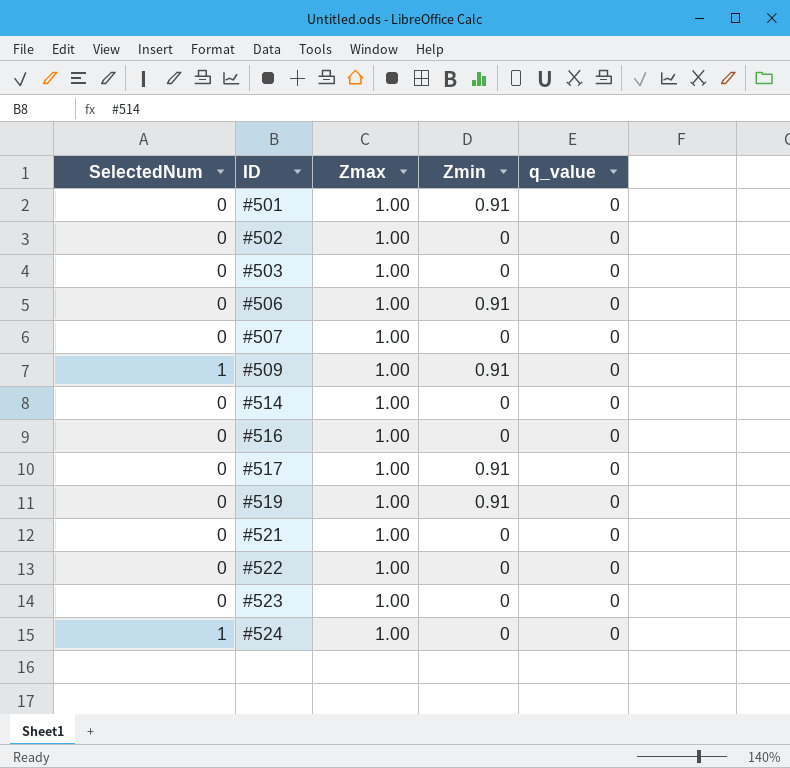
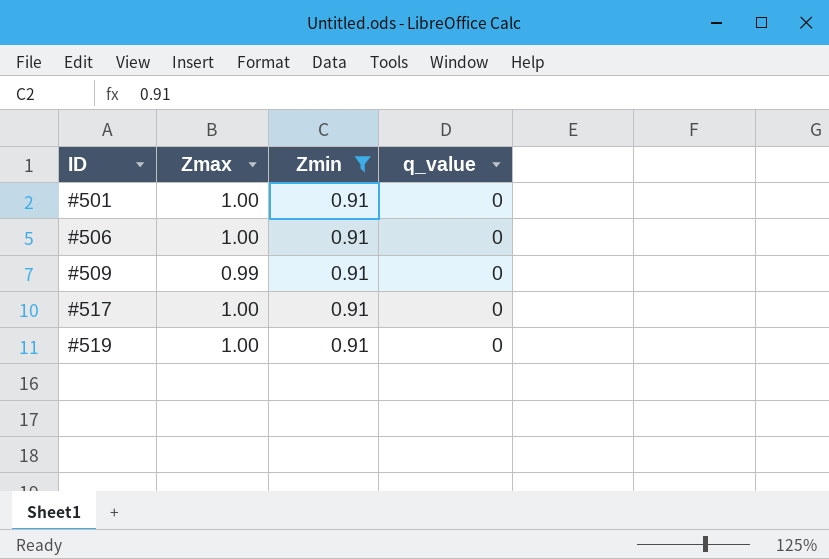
filter: none -> Zmin = 0.91
column SelectedNum | position: 1 -> none
#509 | Zmax: 1.00 -> 0.99

